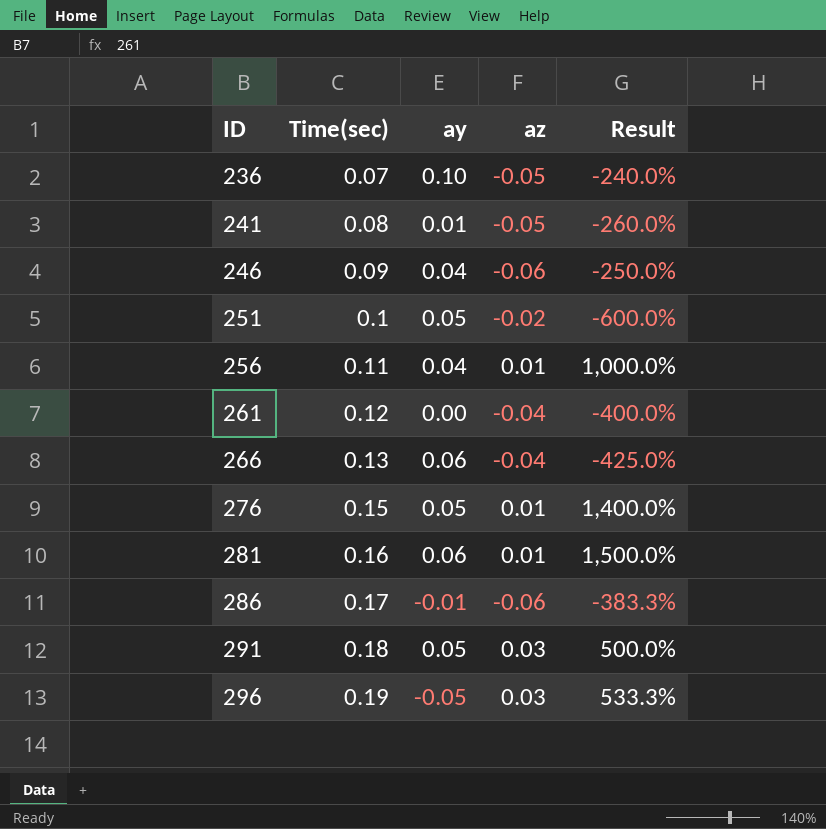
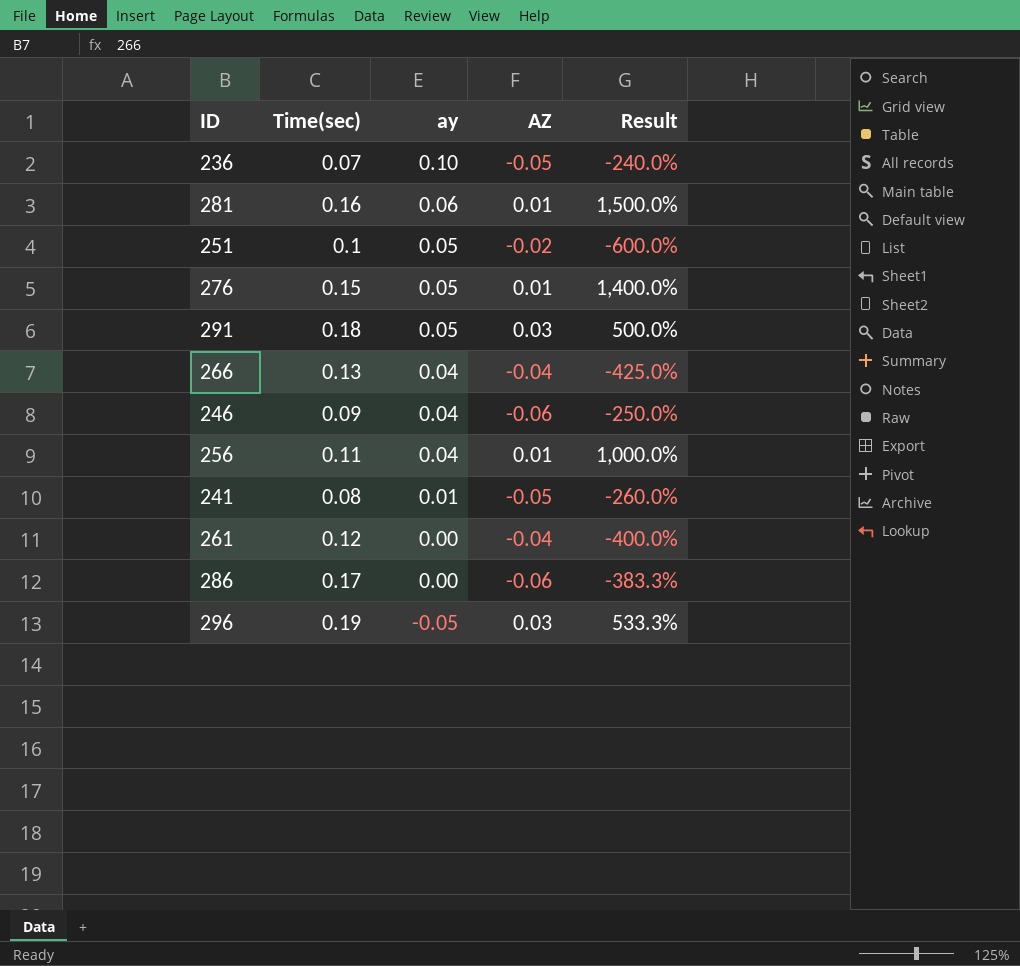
row order: ID ascending -> ay descending
column name: az -> AZ
266 | ay: 0.06 -> 0.04
286 | ay: -0.01 -> 0.00

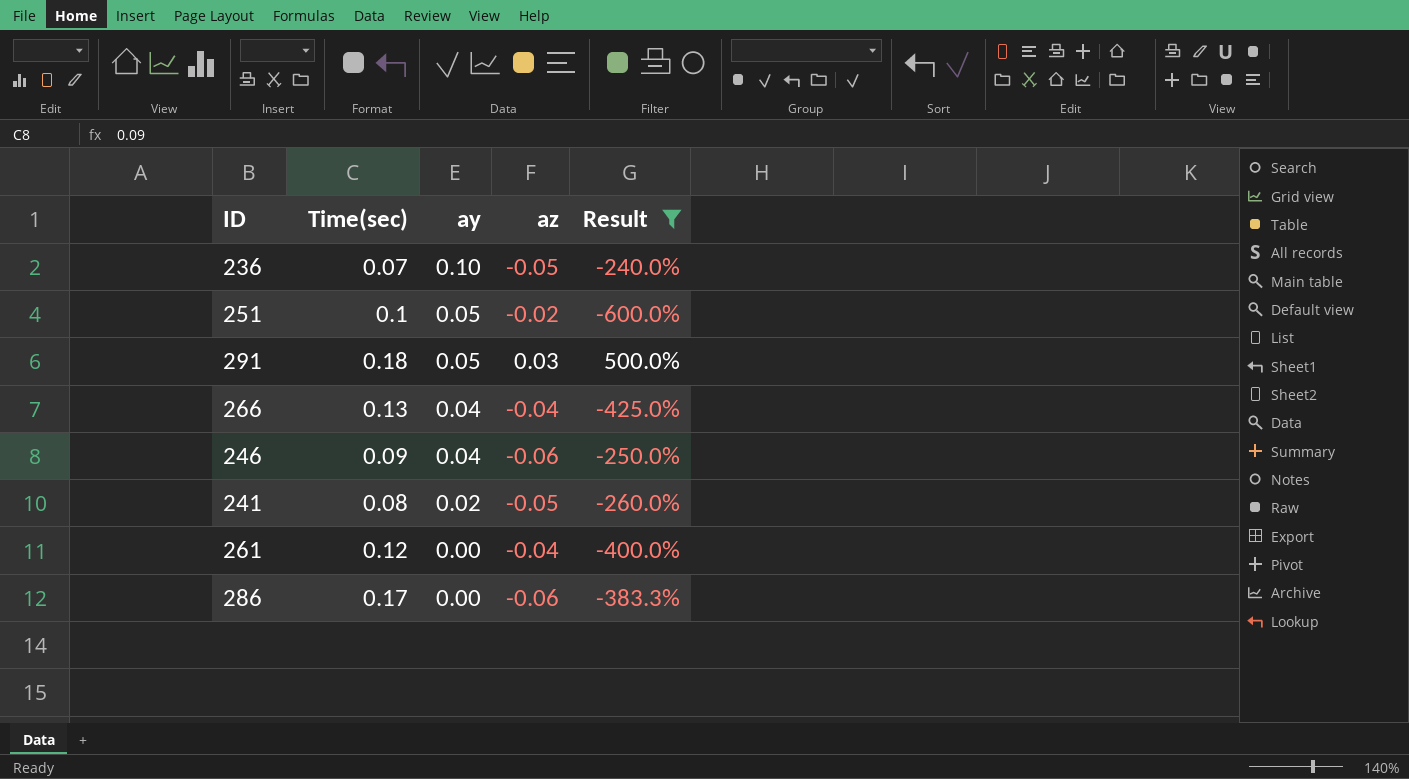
filter: none -> Result <= 500.0%
column name: AZ -> az
241 | ay: 0.01 -> 0.02

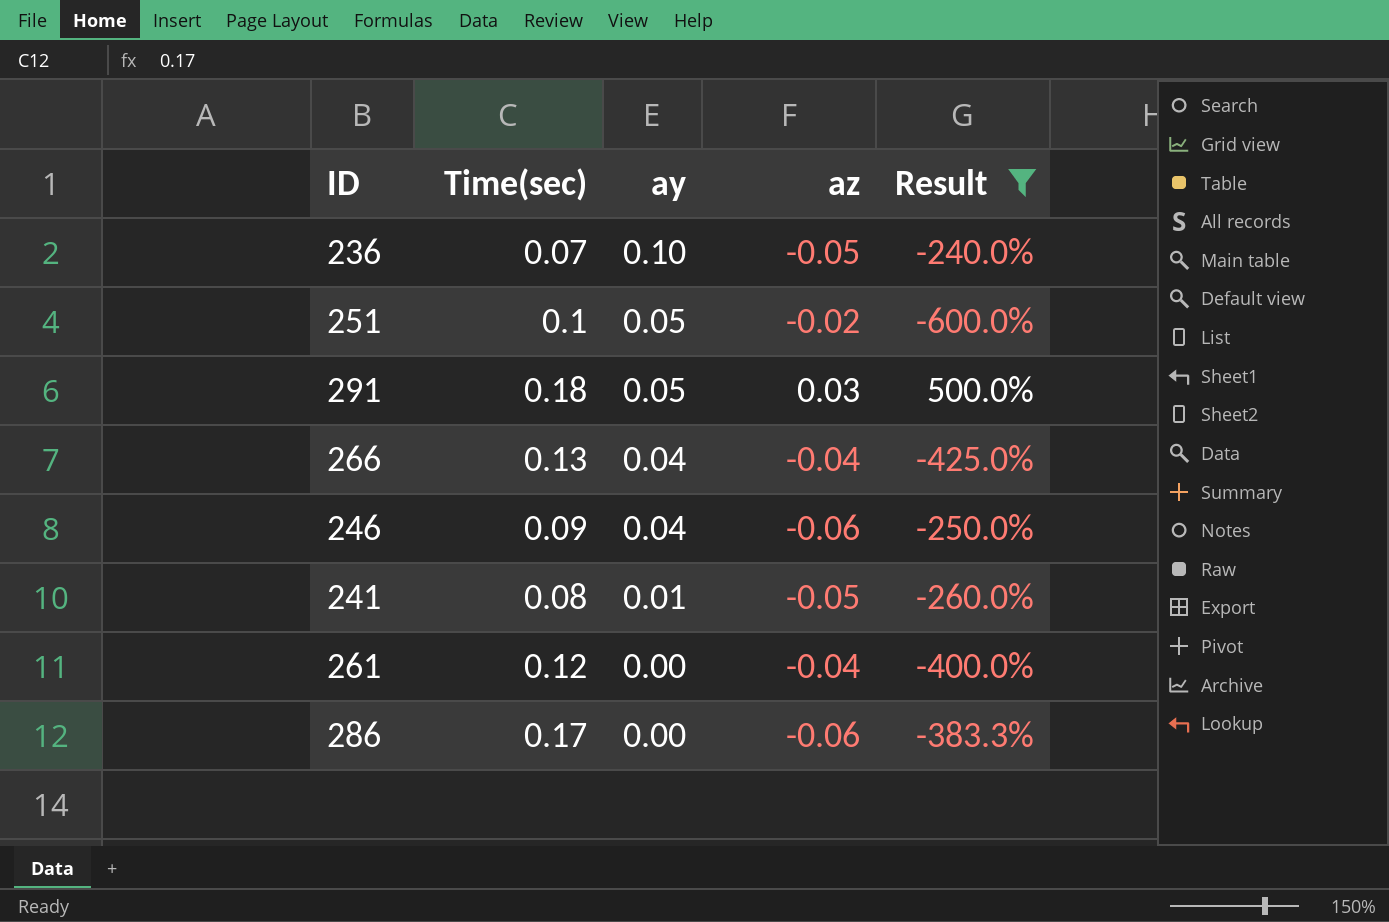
241 | ay: 0.02 -> 0.01

